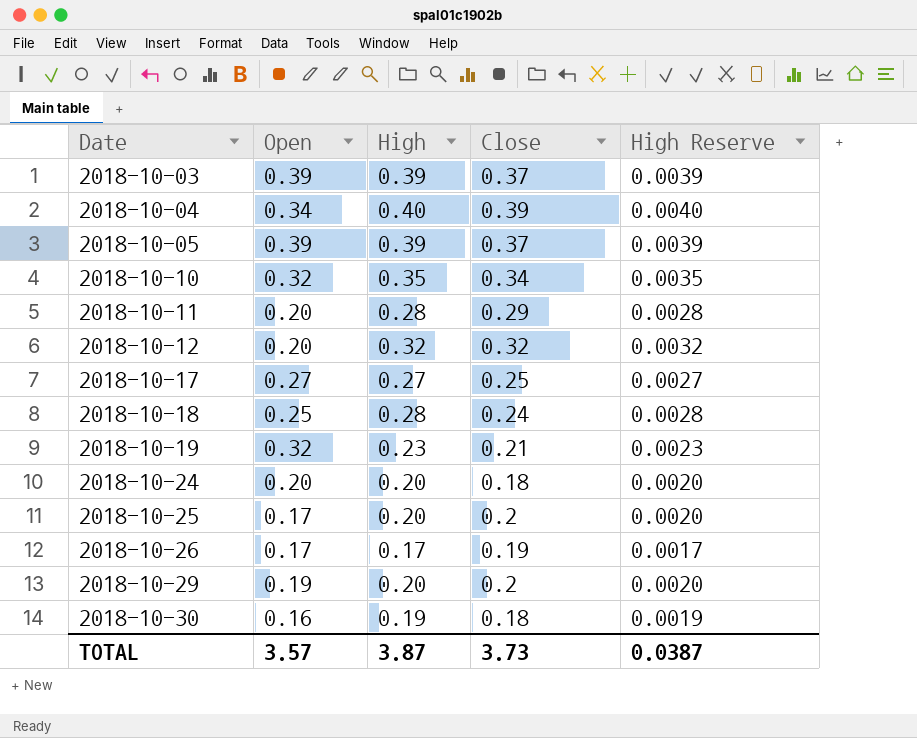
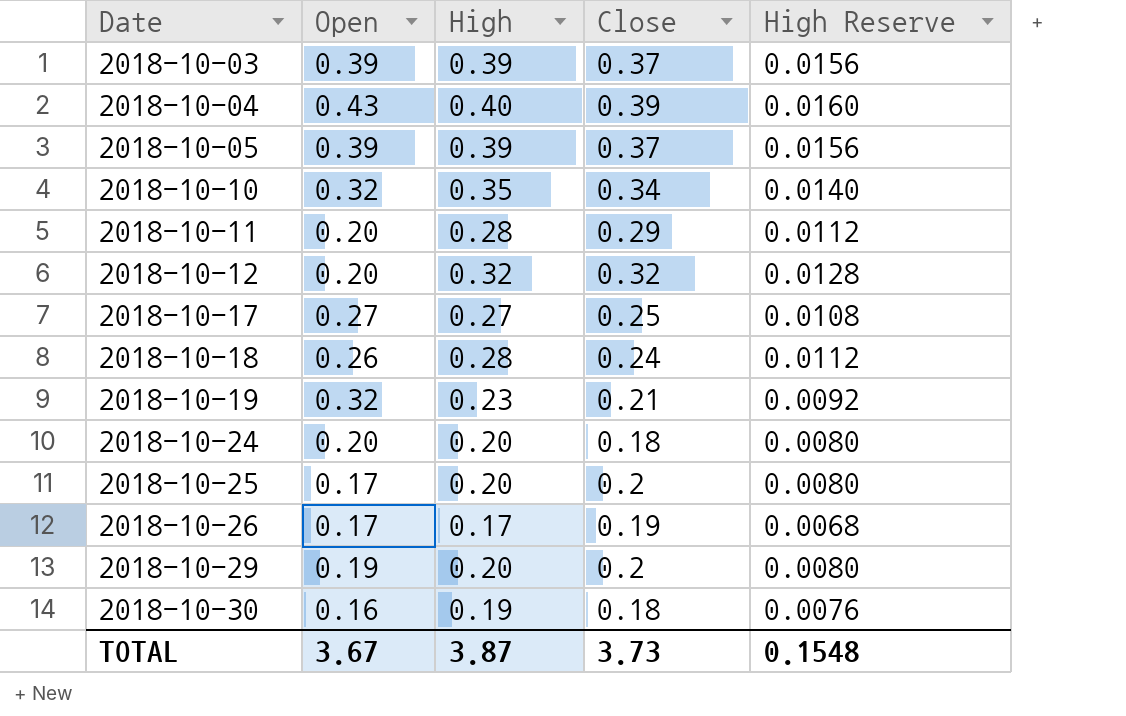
column High Reserve | formula: [High] * 0.01 -> [High] * 0.04
2018-10-04 | Open: 0.34 -> 0.43
2018-10-18 | Open: 0.25 -> 0.26
TOTAL | Open: 3.57 -> 3.67
TOTAL | High Reserve: 0.0387 -> 0.1548

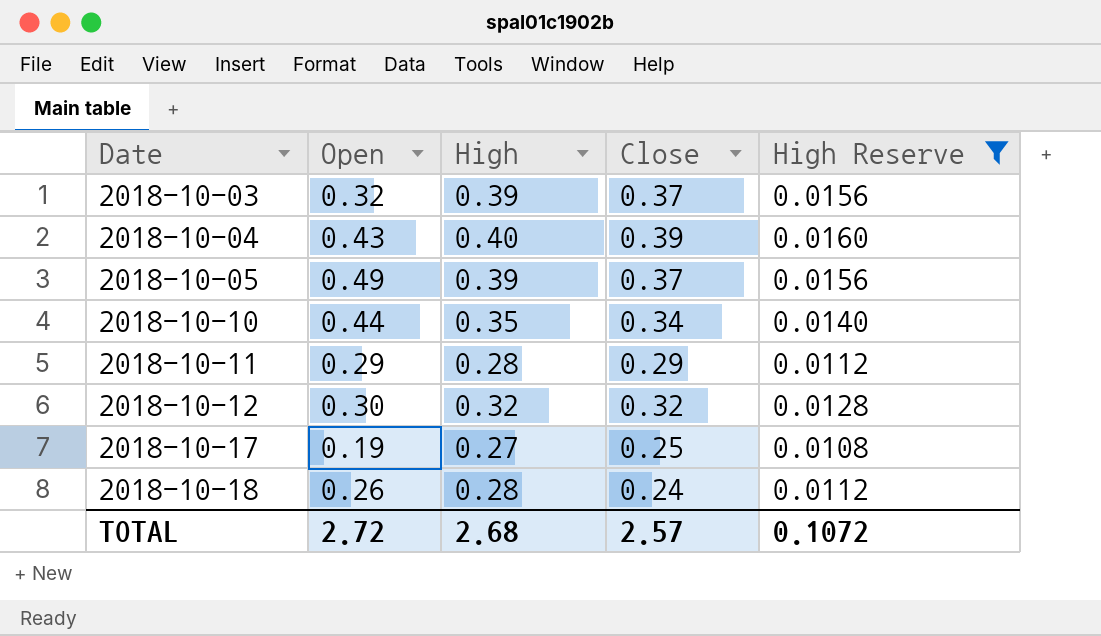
filter: none -> High Reserve >= 0.0108
2018-10-03 | Open: 0.39 -> 0.32
2018-10-05 | Open: 0.39 -> 0.49
2018-10-10 | Open: 0.32 -> 0.44
2018-10-11 | Open: 0.20 -> 0.29
2018-10-12 | Open: 0.20 -> 0.30
2018-10-17 | Open: 0.27 -> 0.19
TOTAL | Open: 3.67 -> 2.72
TOTAL | High: 3.87 -> 2.68
TOTAL | Close: 3.73 -> 2.57
TOTAL | High Reserve: 0.1548 -> 0.1072

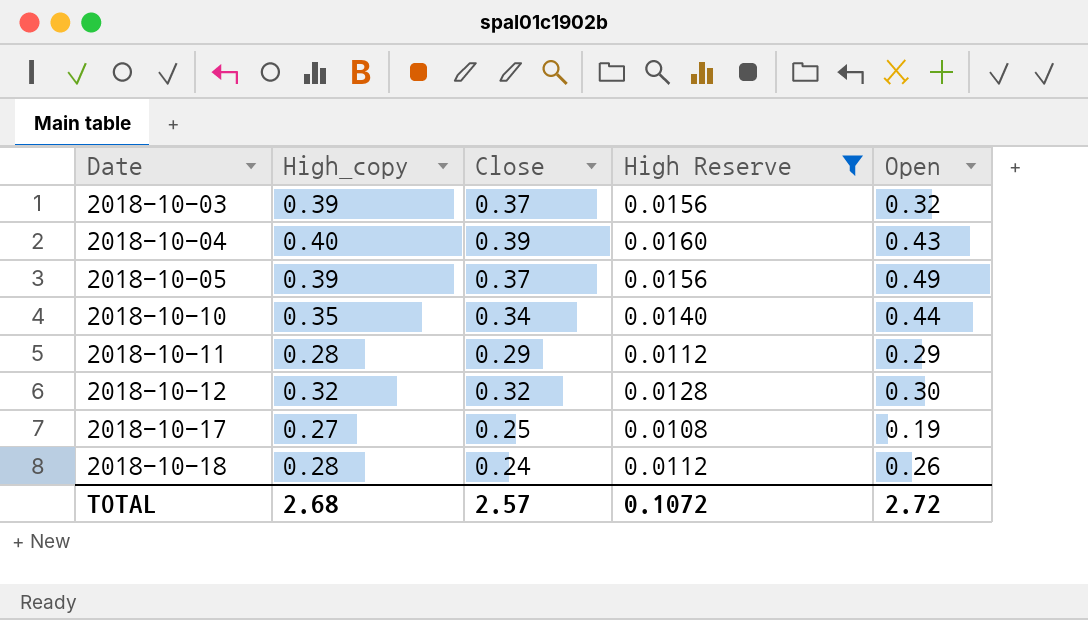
column name: High -> High_copy
column Open | position: 2 -> 5

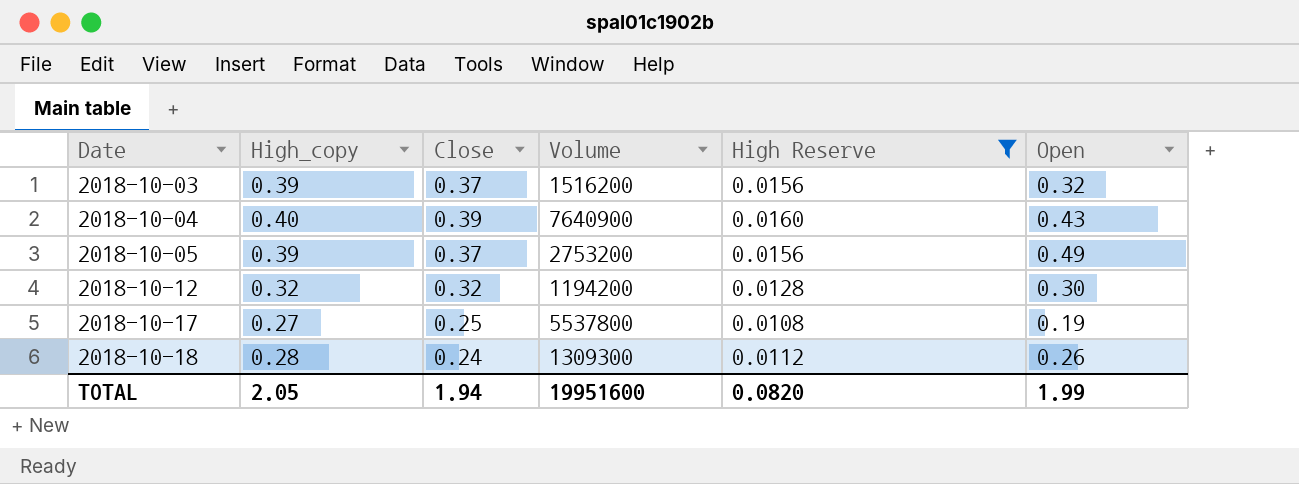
column Volume | position: none -> 4
row 2018-10-10: 0.35 | 0.34 | 0.0140 | 0.44 -> none
row 2018-10-11: 0.28 | 0.29 | 0.0112 | 0.29 -> none
TOTAL | High_copy: 2.68 -> 2.05
TOTAL | Close: 2.57 -> 1.94
TOTAL | High Reserve: 0.1072 -> 0.0820
TOTAL | Open: 2.72 -> 1.99

